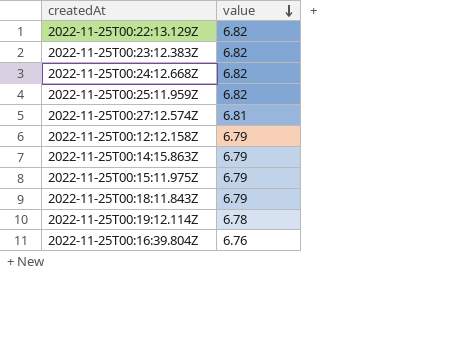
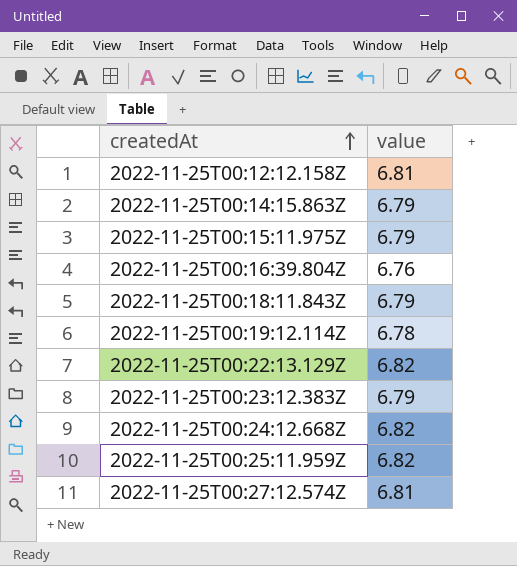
row order: value descending -> createdAt ascending
2022-11-25T00:12:12.158Z | value: 6.79 -> 6.81
2022-11-25T00:23:12.383Z | value: 6.82 -> 6.79

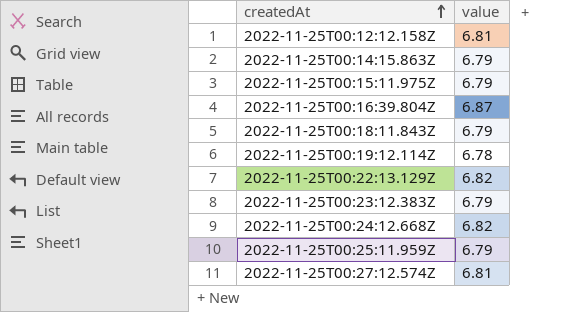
2022-11-25T00:16:39.804Z | value: 6.76 -> 6.87
2022-11-25T00:25:11.959Z | value: 6.82 -> 6.79

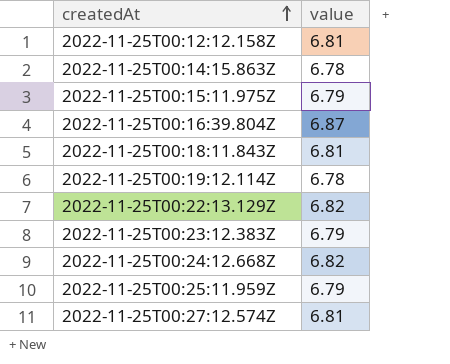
2022-11-25T00:14:15.863Z | value: 6.79 -> 6.78
2022-11-25T00:18:11.843Z | value: 6.79 -> 6.81

